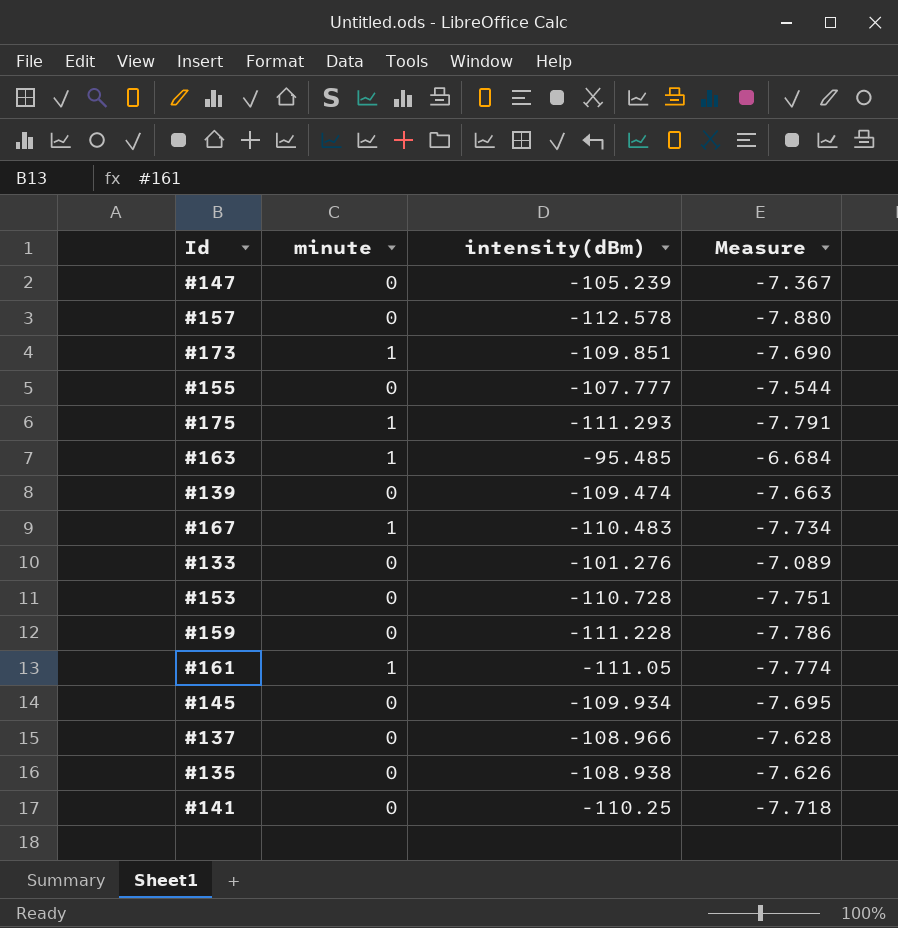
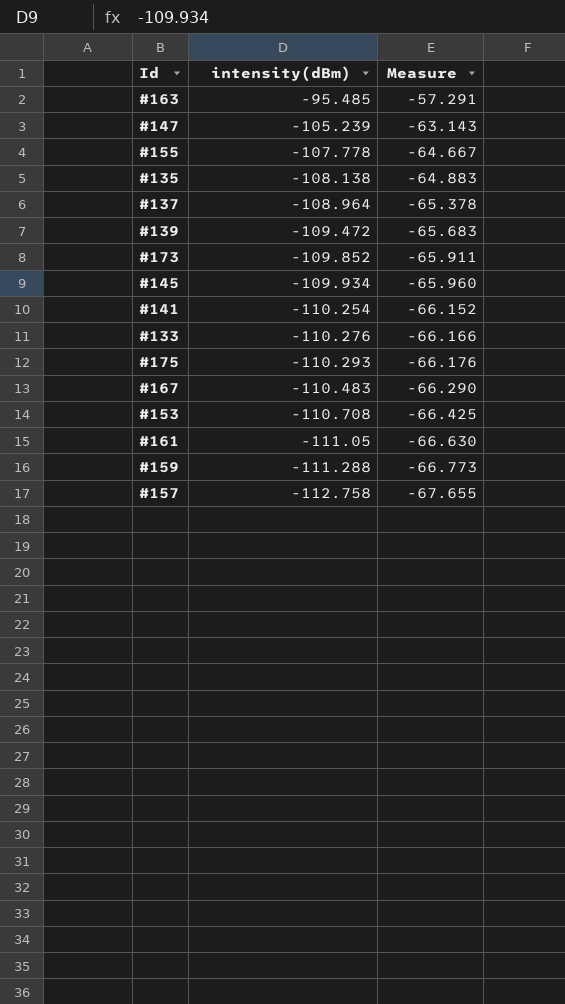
row order: none -> intensity(dBm) descending
column minute | position: 2 -> none
column Measure | formula: [intensity(dBm)] * 0.07 -> [intensity(dBm)] * 0.6
#155 | intensity(dBm): -107.777 -> -107.778
#135 | intensity(dBm): -108.938 -> -108.138
#137 | intensity(dBm): -108.966 -> -108.964
#139 | intensity(dBm): -109.474 -> -109.472
#173 | intensity(dBm): -109.851 -> -109.852
#141 | intensity(dBm): -110.25 -> -110.254
#133 | intensity(dBm): -101.276 -> -110.276
#175 | intensity(dBm): -111.293 -> -110.293
#153 | intensity(dBm): -110.728 -> -110.708
#159 | intensity(dBm): -111.228 -> -111.288
#157 | intensity(dBm): -112.578 -> -112.758

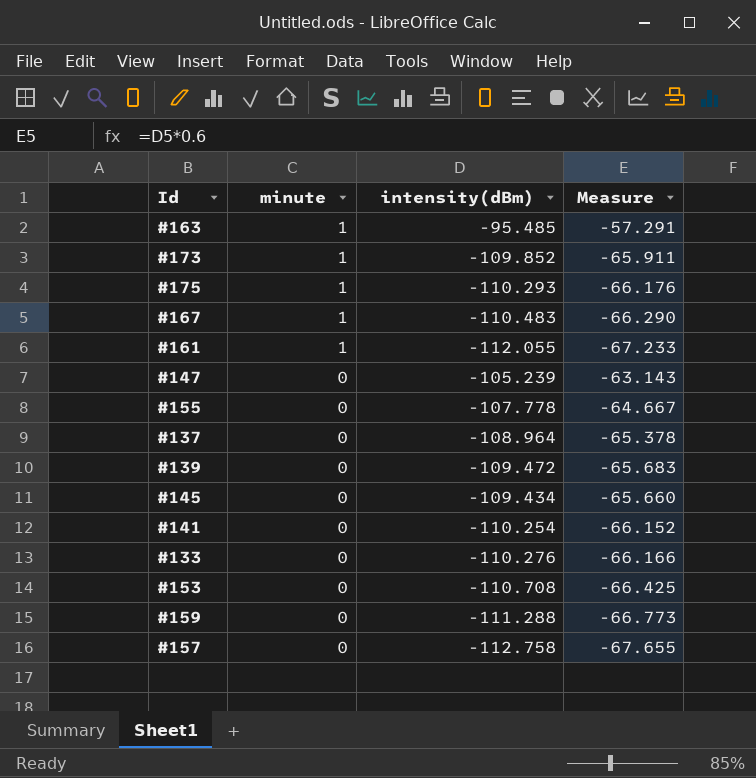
row order: intensity(dBm) descending -> minute descending
column minute | position: none -> 2
row #135: -108.138 | -64.883 -> none
#161 | intensity(dBm): -111.05 -> -112.055
#161 | Measure: -66.630 -> -67.233
#145 | intensity(dBm): -109.934 -> -109.434
#145 | Measure: -65.960 -> -65.660

